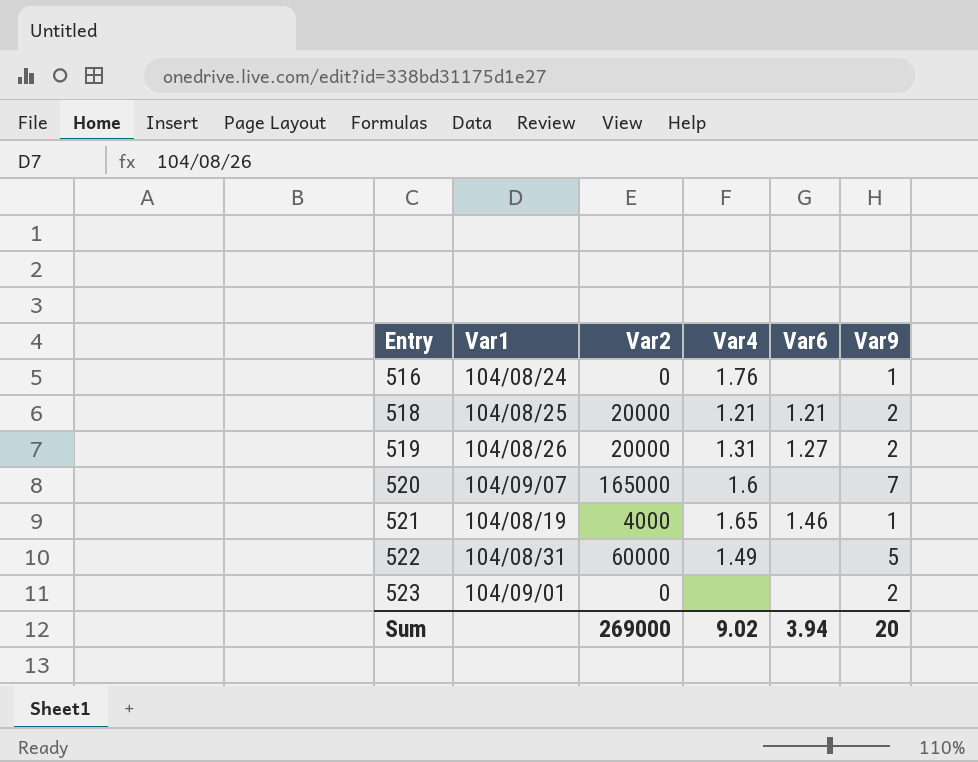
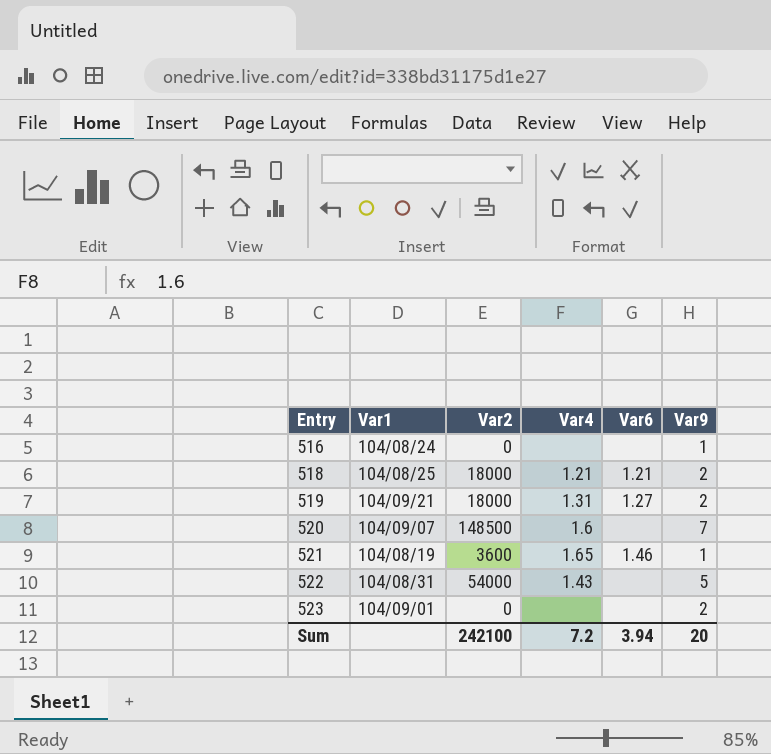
516 | Var4: 1.76 -> none
518 | Var2: 20000 -> 18000
519 | Var1: 104/08/26 -> 104/09/21
519 | Var2: 20000 -> 18000
520 | Var2: 165000 -> 148500
521 | Var2: 4000 -> 3600
522 | Var2: 60000 -> 54000
522 | Var4: 1.49 -> 1.43
Sum | Var2: 269000 -> 242100
Sum | Var4: 9.02 -> 7.2

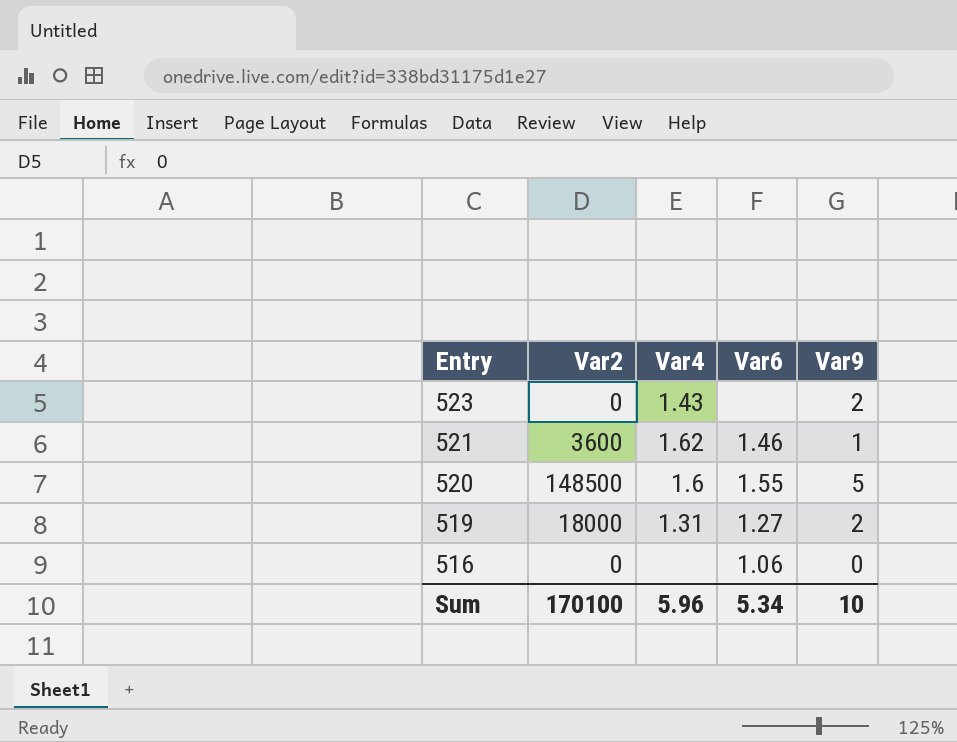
row order: Entry ascending -> Entry descending
column Var1 | position: 2 -> none
row 518: 104/08/25 | 18000 | 1.21 | 1.21 | 2 -> none
row 522: 104/08/31 | 54000 | 1.43 | none | 5 -> none
523 | Var4: none -> 1.43
521 | Var4: 1.65 -> 1.62
520 | Var6: none -> 1.55
520 | Var9: 7 -> 5
516 | Var6: none -> 1.06
516 | Var9: 1 -> 0
Sum | Var2: 242100 -> 170100
Sum | Var4: 7.2 -> 5.96
Sum | Var6: 3.94 -> 5.34
Sum | Var9: 20 -> 10

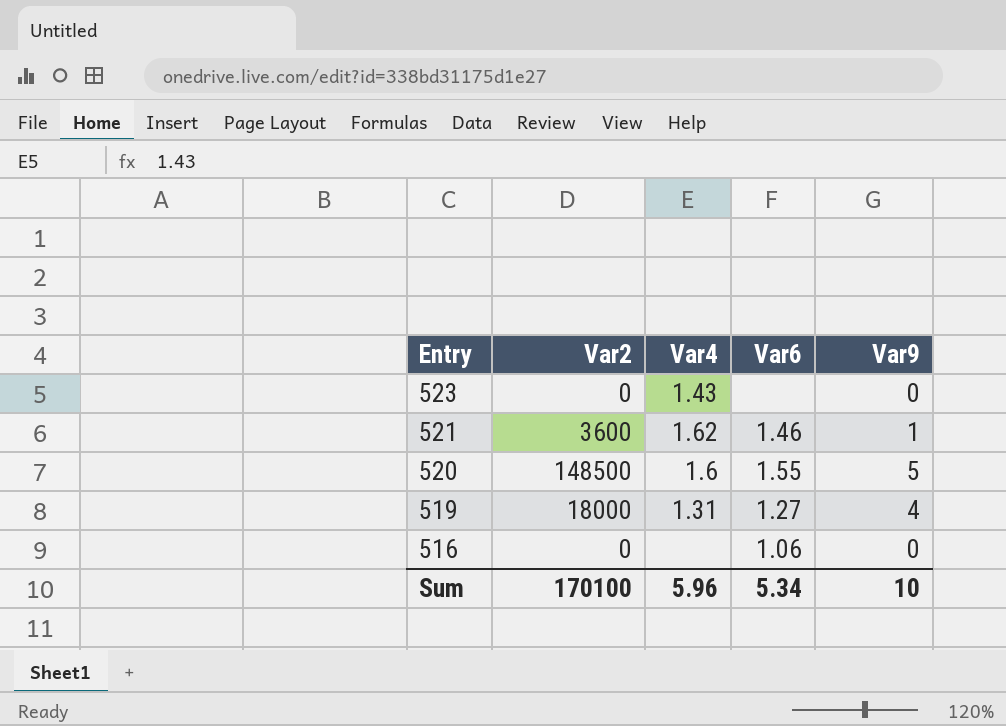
523 | Var9: 2 -> 0
519 | Var9: 2 -> 4

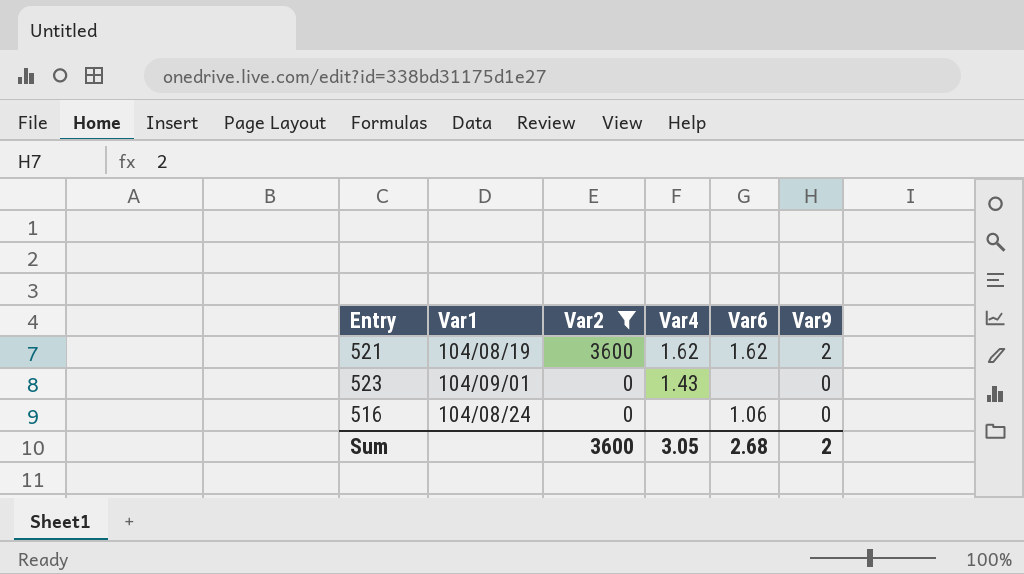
filter: none -> Var2 <= 3600
row order: Entry descending -> Var2 descending
column Var1 | position: none -> 2
521 | Var6: 1.46 -> 1.62
521 | Var9: 1 -> 2
Sum | Var2: 170100 -> 3600
Sum | Var4: 5.96 -> 3.05
Sum | Var6: 5.34 -> 2.68
Sum | Var9: 10 -> 2

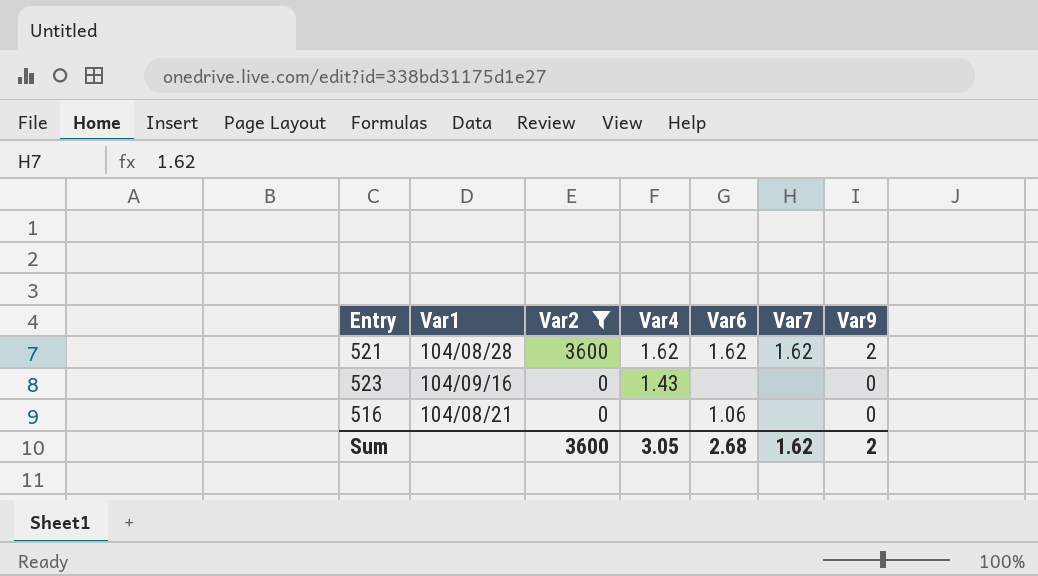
column Var7 | position: none -> 6
521 | Var1: 104/08/19 -> 104/08/28
523 | Var1: 104/09/01 -> 104/09/16
516 | Var1: 104/08/24 -> 104/08/21

